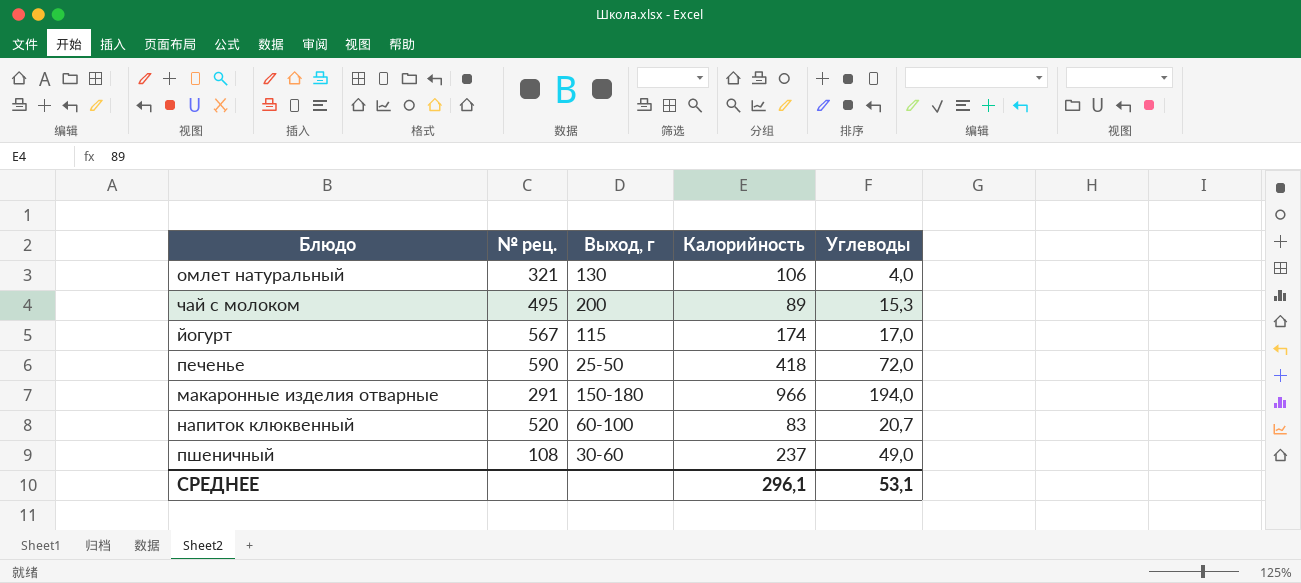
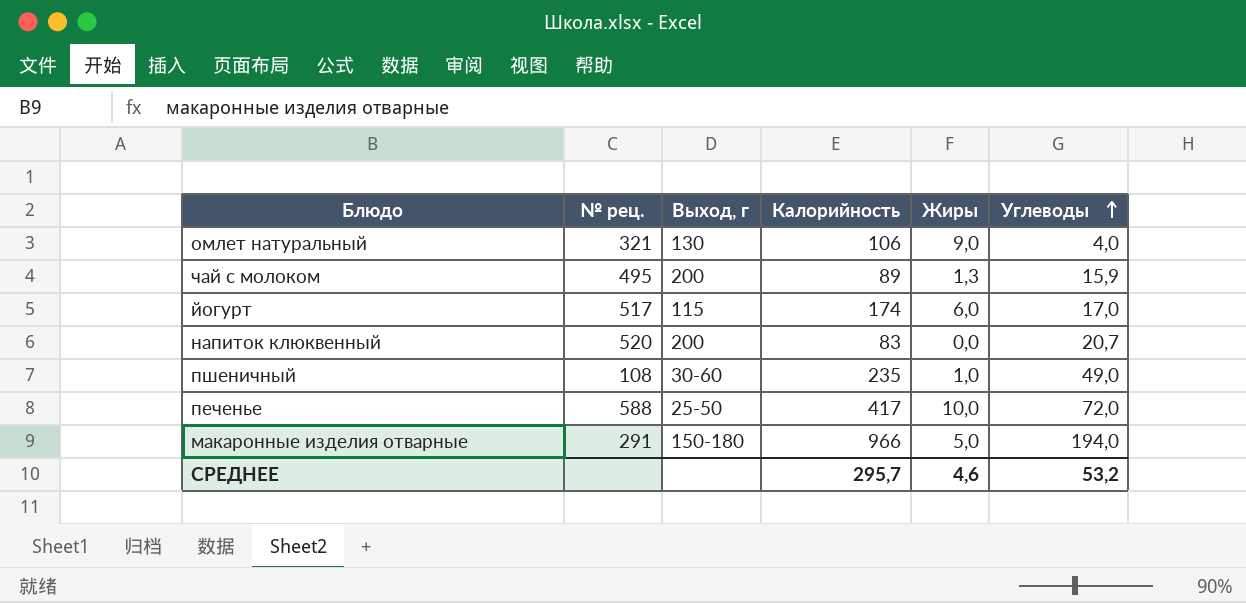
row order: none -> Углеводы ascending
column Жиры | position: none -> 5
чай с молоком | Углеводы: 15,3 -> 15,9
йогурт | № рец.: 567 -> 517
напиток клюквенный | Выход, г: 60-100 -> 200
пшеничный | Калорийность: 237 -> 235
печенье | № рец.: 590 -> 588
печенье | Калорийность: 418 -> 417
СРЕДНЕЕ | Калорийность: 296,1 -> 295,7
СРЕДНЕЕ | Углеводы: 53,1 -> 53,2

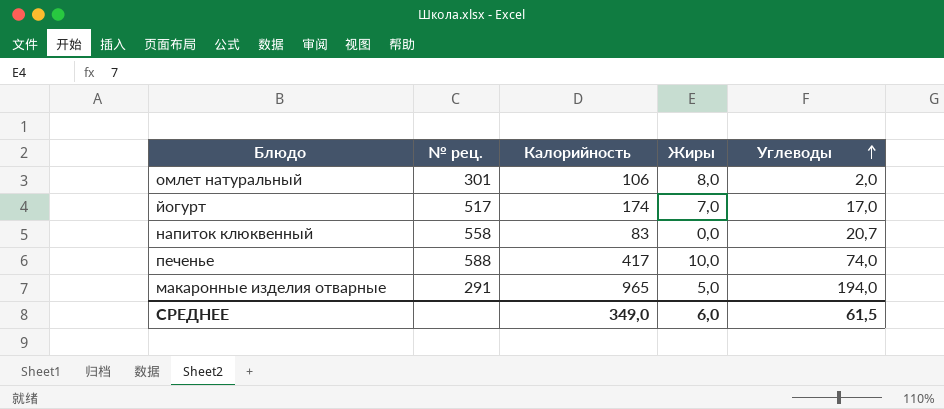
column Выход, г | position: 3 -> none
row чай с молоком: 495 | 200 | 89 | 1,3 | 15,9 -> none
row пшеничный: 108 | 30-60 | 235 | 1,0 | 49,0 -> none
омлет натуральный | № рец.: 321 -> 301
омлет натуральный | Жиры: 9,0 -> 8,0
омлет натуральный | Углеводы: 4,0 -> 2,0
йогурт | Жиры: 6,0 -> 7,0
напиток клюквенный | № рец.: 520 -> 558
печенье | Углеводы: 72,0 -> 74,0
макаронные изделия отварные | Калорийность: 966 -> 965
СРЕДНЕЕ | Калорийность: 295,7 -> 349,0
СРЕДНЕЕ | Жиры: 4,6 -> 6,0
СРЕДНЕЕ | Углеводы: 53,2 -> 61,5

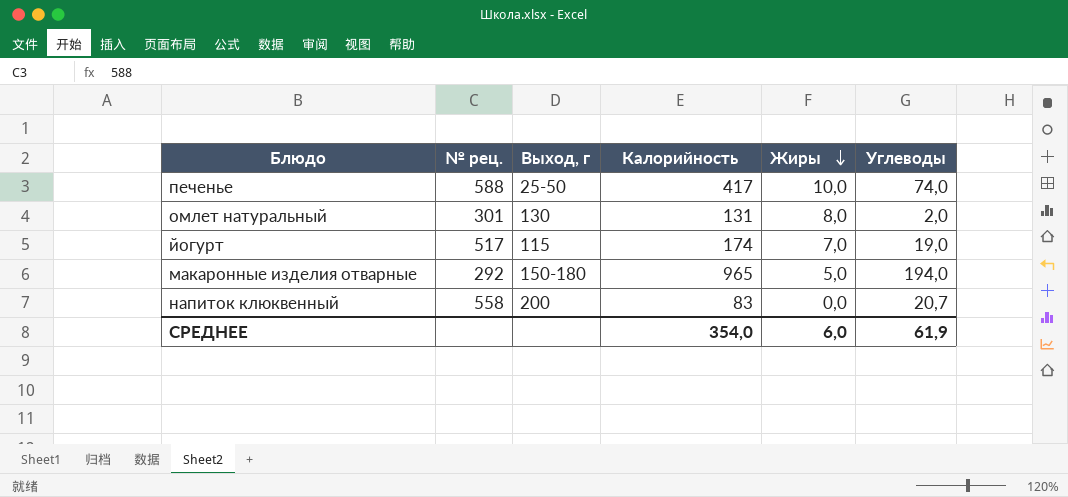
row order: Углеводы ascending -> Жиры descending
column Выход, г | position: none -> 3
омлет натуральный | Калорийность: 106 -> 131
йогурт | Углеводы: 17,0 -> 19,0
макаронные изделия отварные | № рец.: 291 -> 292
СРЕДНЕЕ | Калорийность: 349,0 -> 354,0
СРЕДНЕЕ | Углеводы: 61,5 -> 61,9

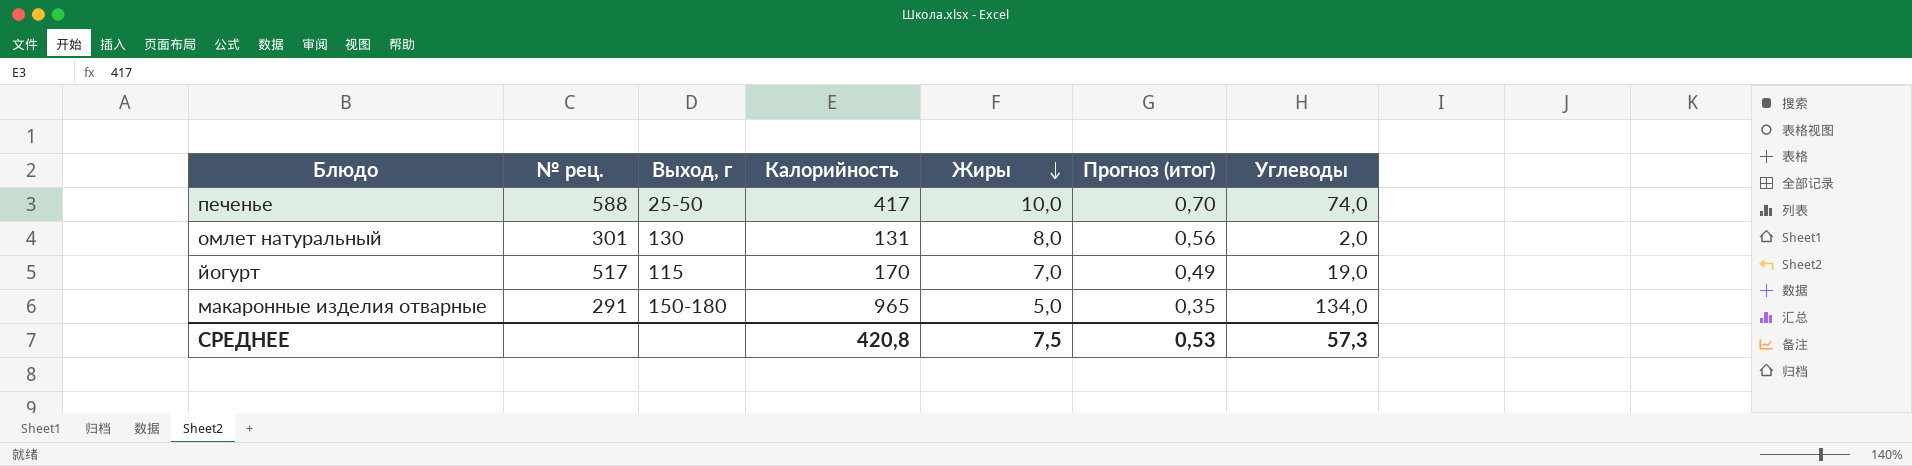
column Прогноз (итог) | formula: none -> [Жиры] * 0,07
row напиток клюквенный: 558 | 200 | 83 | 0,0 | 20,7 -> none
йогурт | Калорийность: 174 -> 170
макаронные изделия отварные | № рец.: 292 -> 291
макаронные изделия отварные | Углеводы: 194,0 -> 134,0
СРЕДНЕЕ | Калорийность: 354,0 -> 420,8
СРЕДНЕЕ | Жиры: 6,0 -> 7,5
СРЕДНЕЕ | Углеводы: 61,9 -> 57,3

